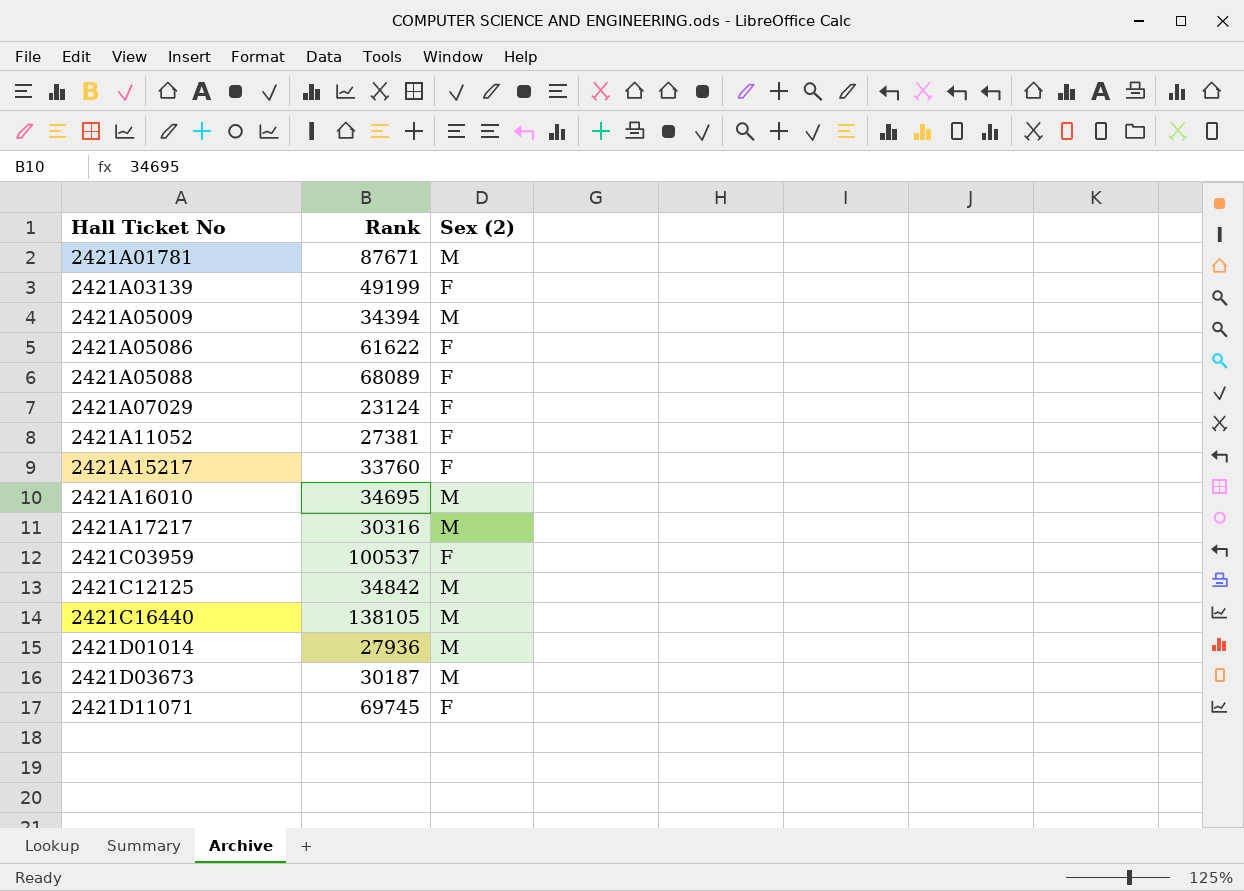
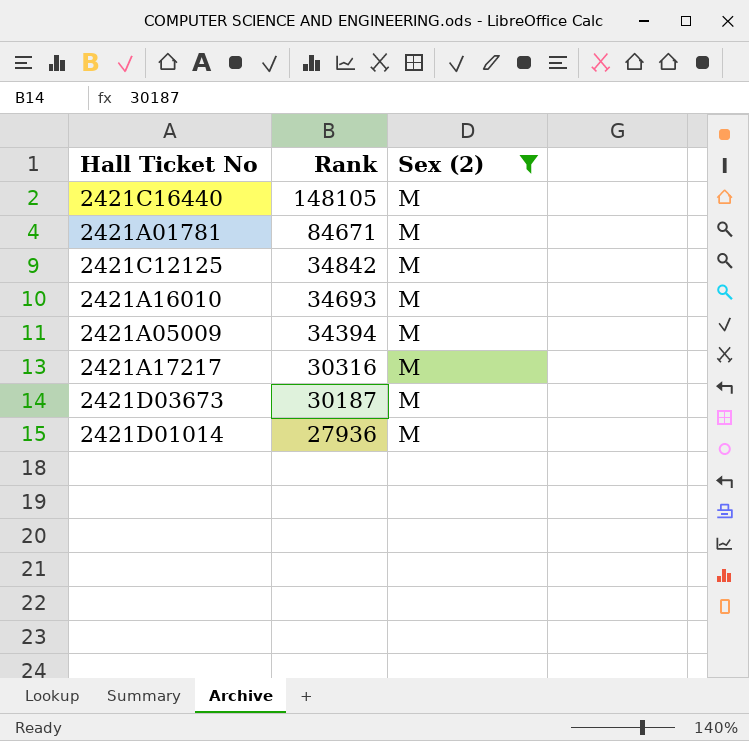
filter: none -> Sex (2) = M
row order: Hall Ticket No ascending -> Rank descending
2421C16440 | Rank: 138105 -> 148105
2421A01781 | Rank: 87671 -> 84671
2421A16010 | Rank: 34695 -> 34693

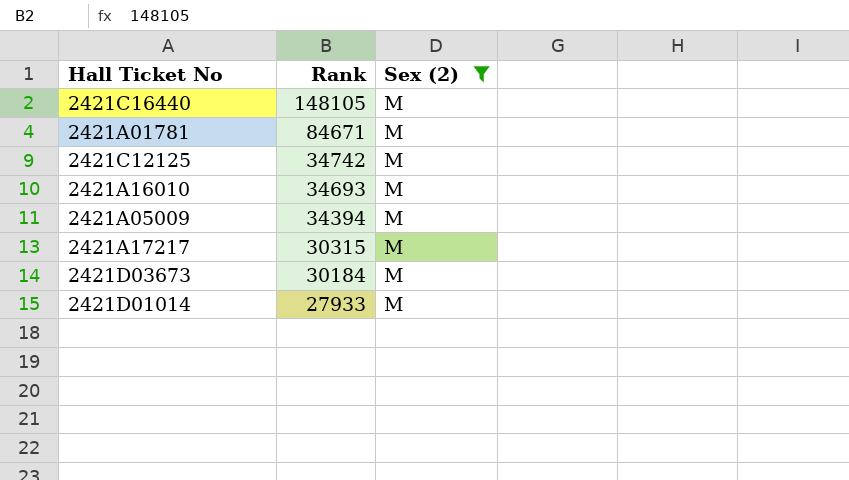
2421C12125 | Rank: 34842 -> 34742
2421A17217 | Rank: 30316 -> 30315
2421D03673 | Rank: 30187 -> 30184
2421D01014 | Rank: 27936 -> 27933

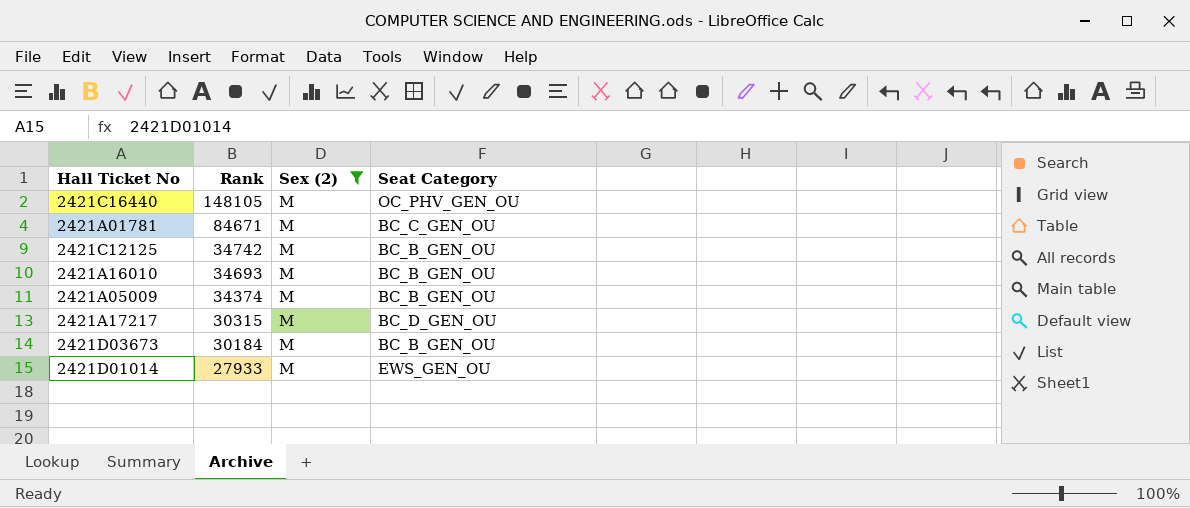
column Seat Category | position: none -> 4
2421A05009 | Rank: 34394 -> 34374

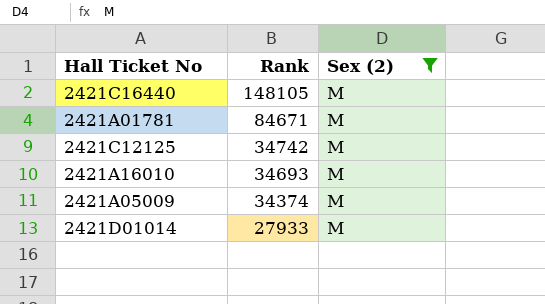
column Seat Category | position: 4 -> none
row 2421A17217: 30315 | M | BC_D_GEN_OU -> none
row 2421D03673: 30184 | M | BC_B_GEN_OU -> none

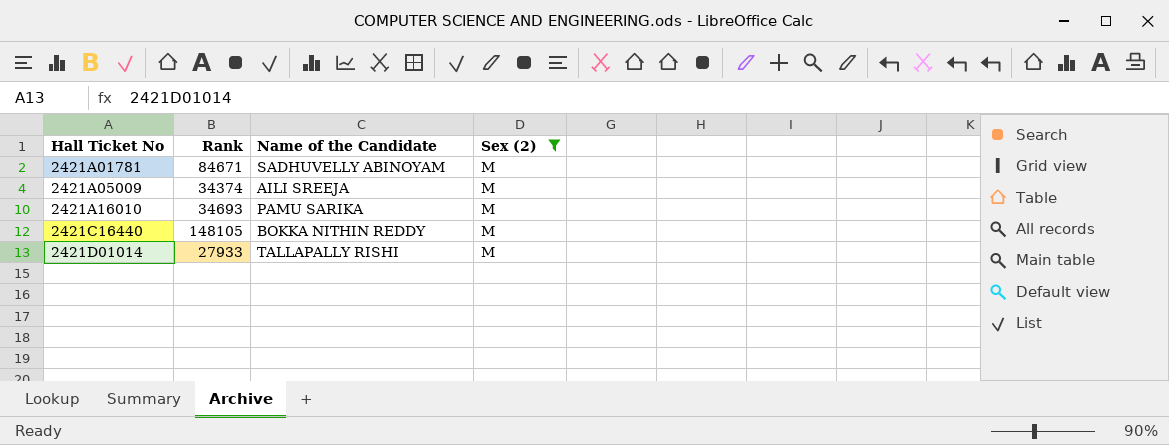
row order: Rank descending -> Hall Ticket No ascending
column Name of the Candidate | position: none -> 3
row 2421C12125: 34742 | M -> none

